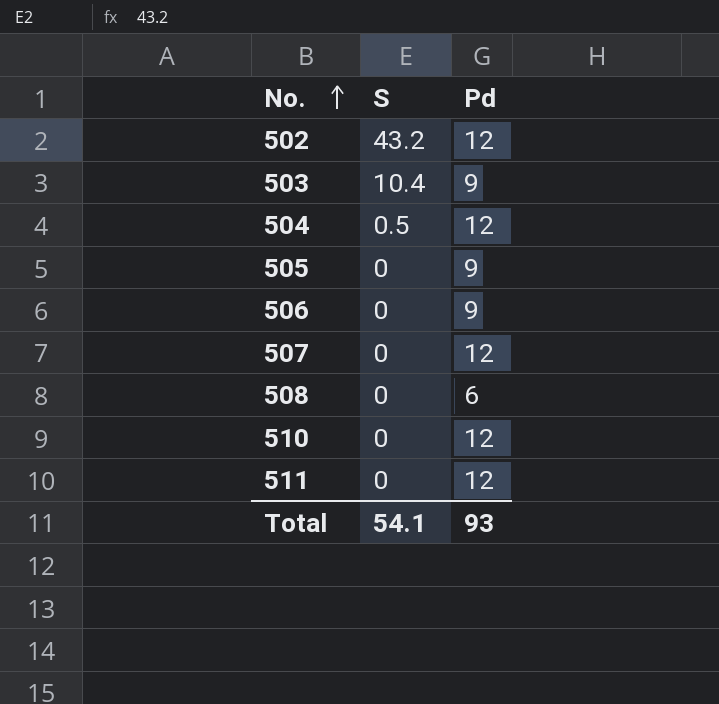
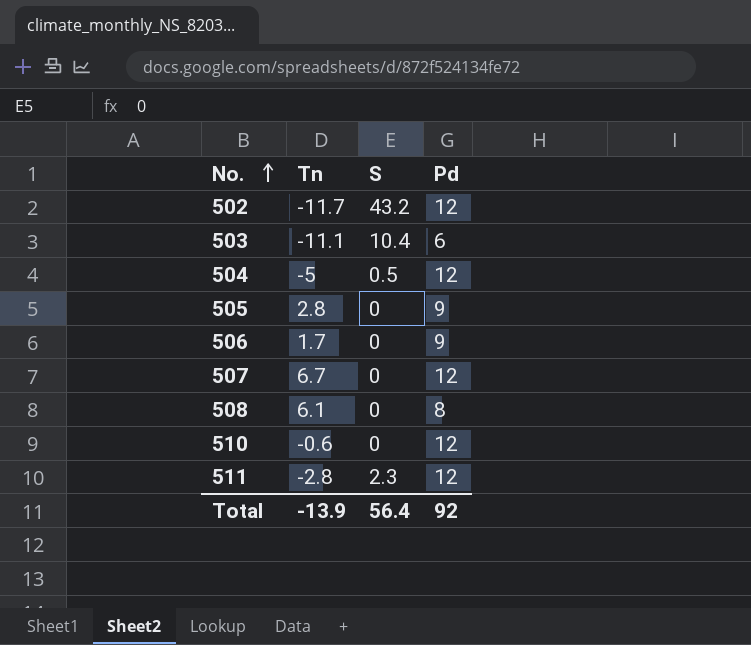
column Tn | position: none -> 2
503 | Pd: 9 -> 6
508 | Pd: 6 -> 8
511 | S: 0 -> 2.3
Total | S: 54.1 -> 56.4
Total | Pd: 93 -> 92

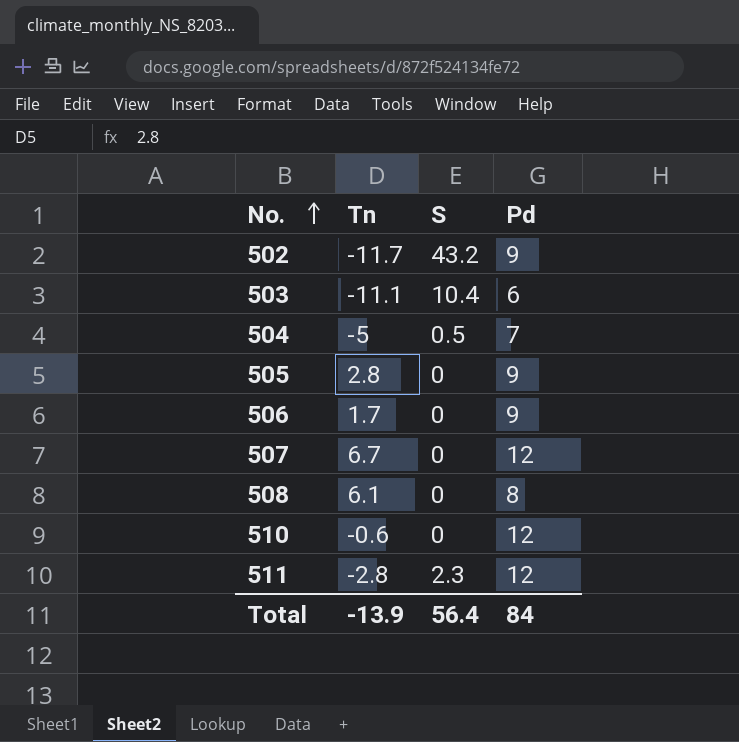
502 | Pd: 12 -> 9
504 | Pd: 12 -> 7
Total | Pd: 92 -> 84

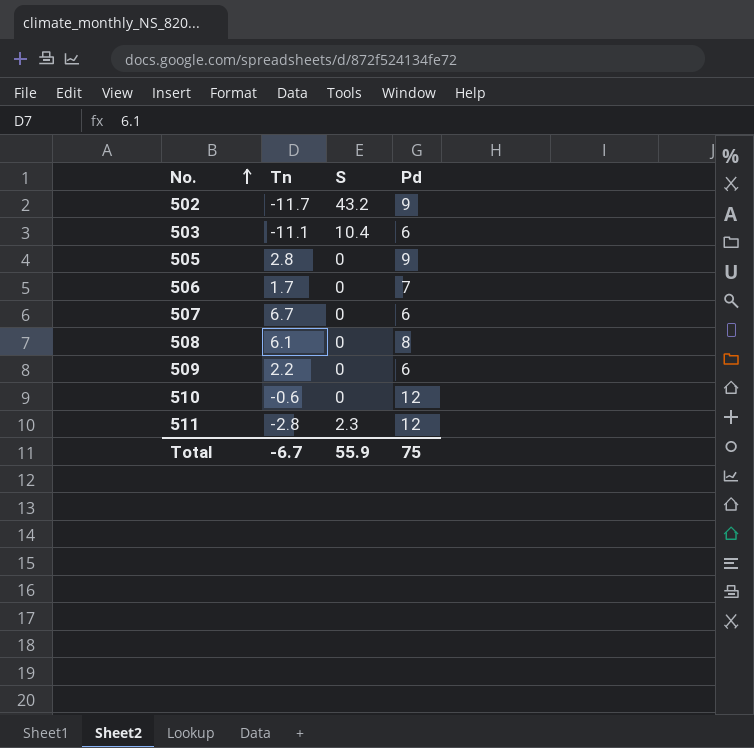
row 504: -5 | 0.5 | 7 -> none
506 | Pd: 9 -> 7
507 | Pd: 12 -> 6
row 509: none -> 2.2 | 0 | 6
Total | Tn: -13.9 -> -6.7
Total | S: 56.4 -> 55.9
Total | Pd: 84 -> 75

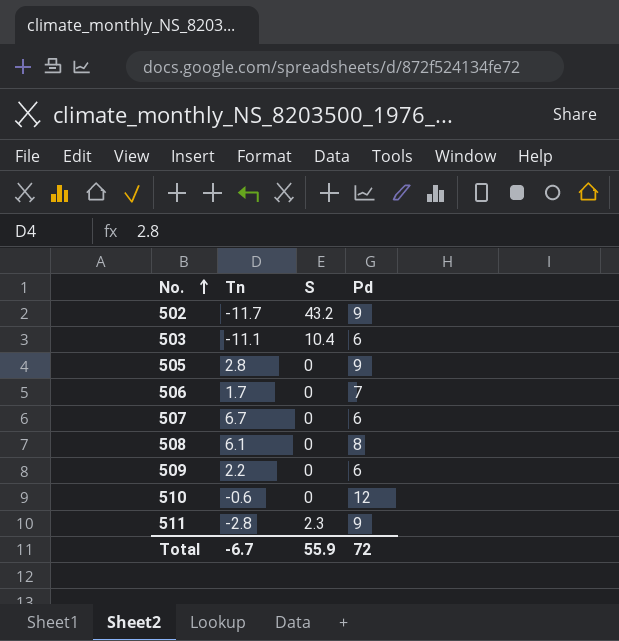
511 | Pd: 12 -> 9
Total | Pd: 75 -> 72

